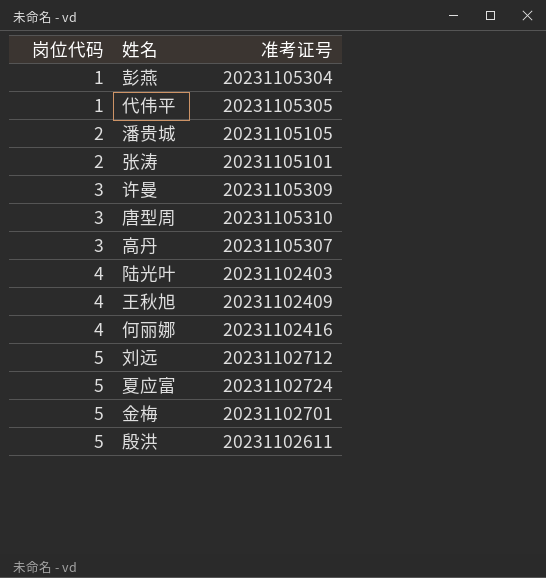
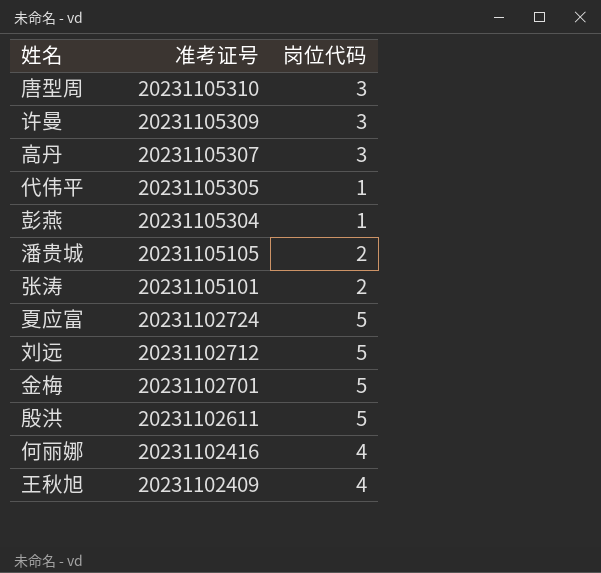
row order: 岗位代码 ascending -> 准考证号 descending
column 岗位代码 | position: 1 -> 3
row 陆光叶: 4 | 20231102403 -> none

